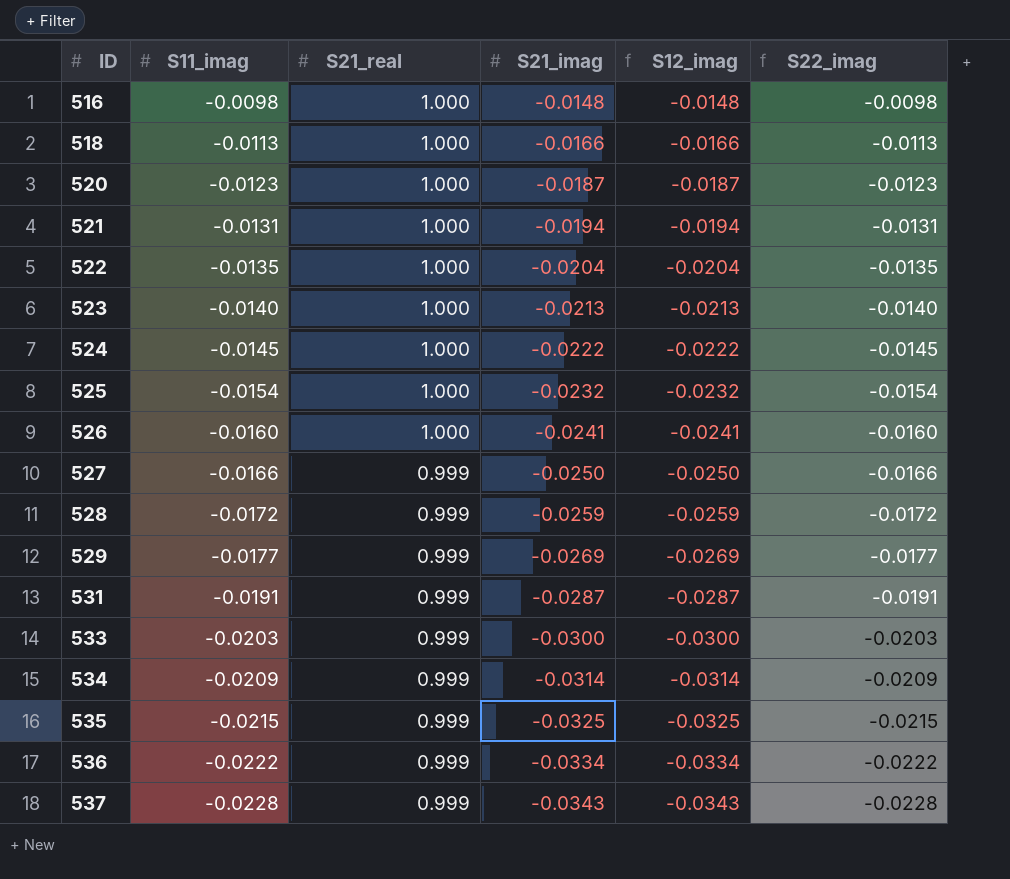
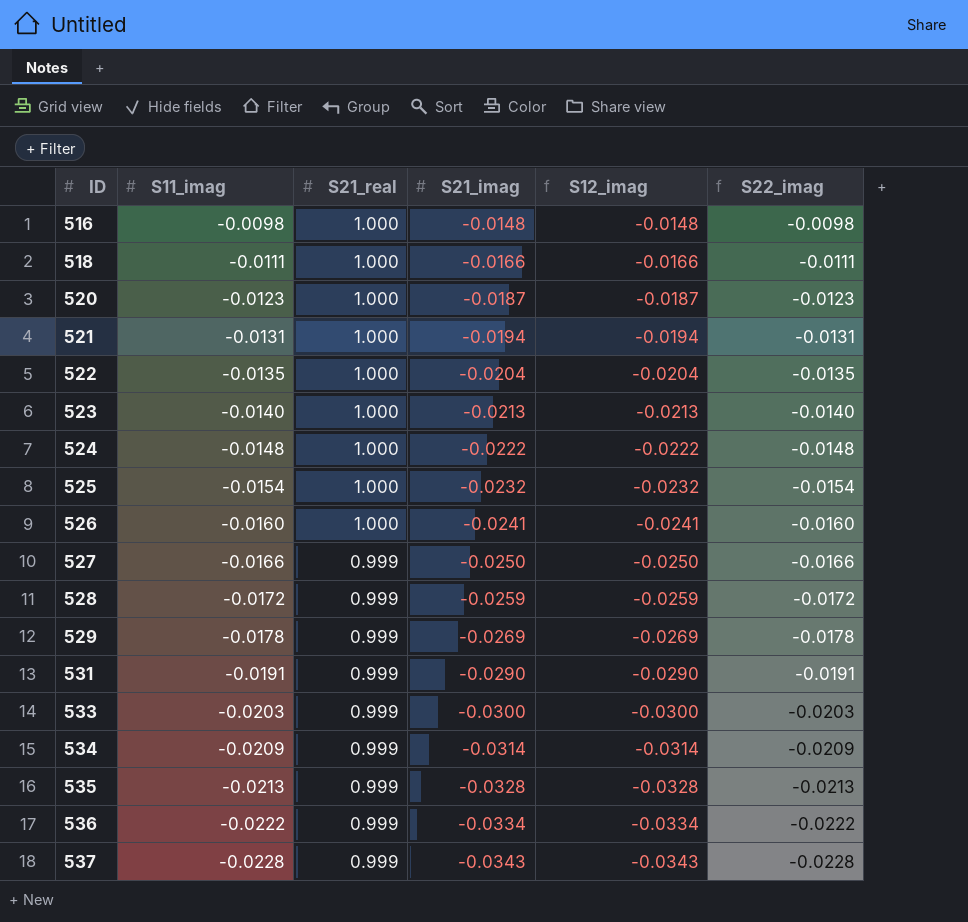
518 | S11_imag: -0.0113 -> -0.0111
518 | S22_imag: -0.0113 -> -0.0111
524 | S11_imag: -0.0145 -> -0.0148
524 | S22_imag: -0.0145 -> -0.0148
529 | S11_imag: -0.0177 -> -0.0178
529 | S22_imag: -0.0177 -> -0.0178
531 | S21_imag: -0.0287 -> -0.0290
531 | S12_imag: -0.0287 -> -0.0290
535 | S11_imag: -0.0215 -> -0.0213
535 | S21_imag: -0.0325 -> -0.0328
535 | S12_imag: -0.0325 -> -0.0328
535 | S22_imag: -0.0215 -> -0.0213

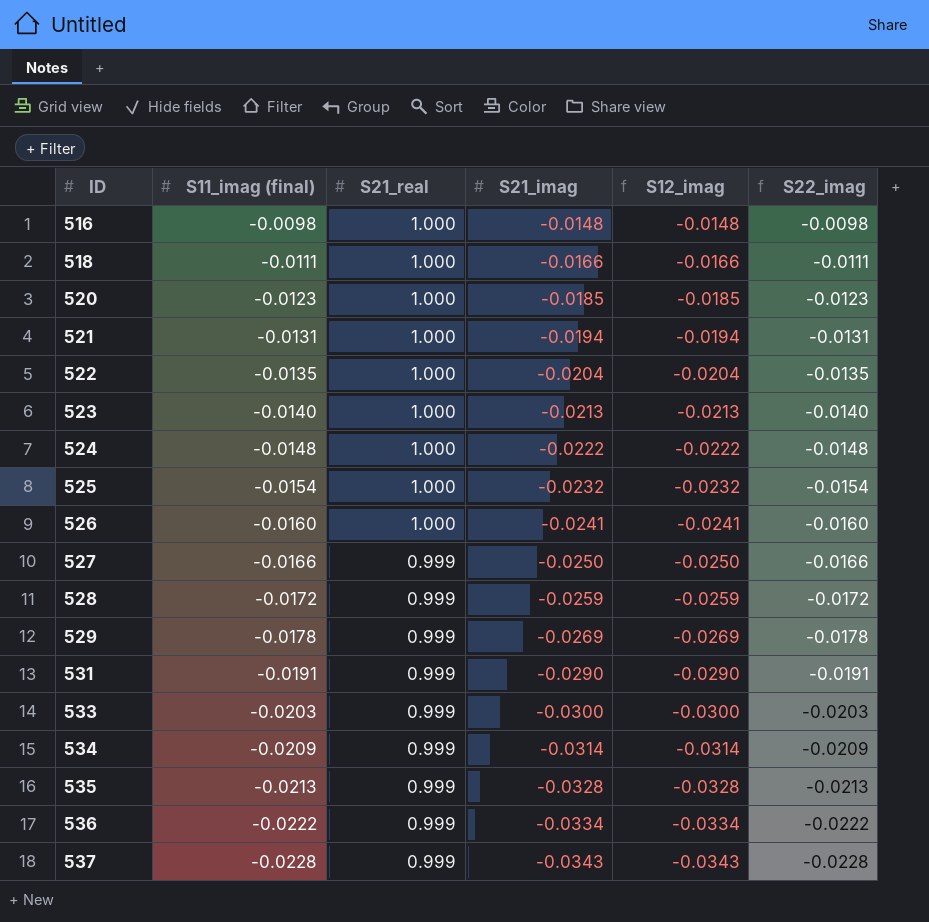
column name: S11_imag -> S11_imag (final)
520 | S21_imag: -0.0187 -> -0.0185
520 | S12_imag: -0.0187 -> -0.0185

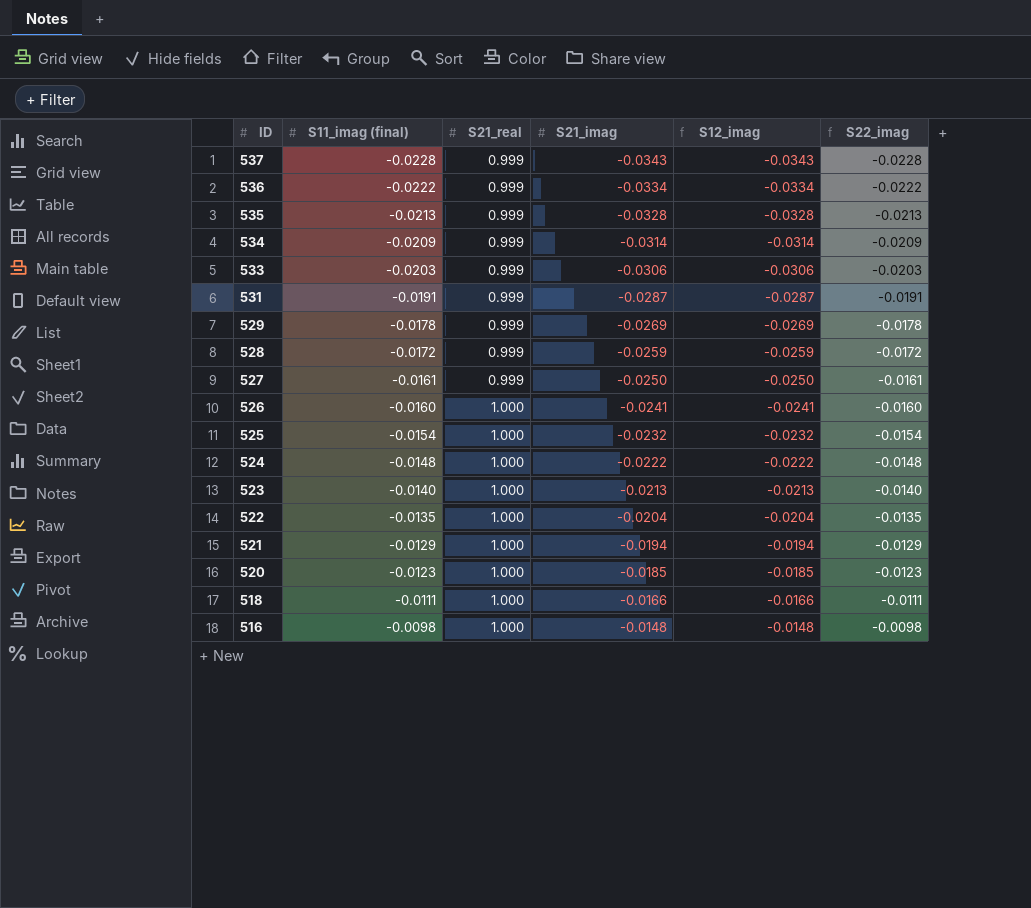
row order: ID ascending -> ID descending
533 | S21_imag: -0.0300 -> -0.0306
533 | S12_imag: -0.0300 -> -0.0306
531 | S21_imag: -0.0290 -> -0.0287
531 | S12_imag: -0.0290 -> -0.0287
527 | S11_imag (final): -0.0166 -> -0.0161
527 | S22_imag: -0.0166 -> -0.0161
521 | S11_imag (final): -0.0131 -> -0.0129
521 | S22_imag: -0.0131 -> -0.0129

